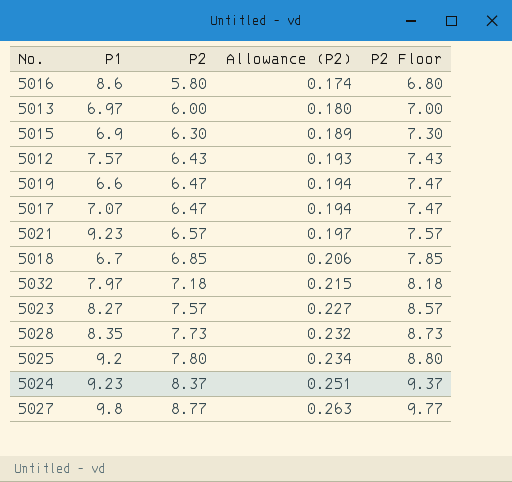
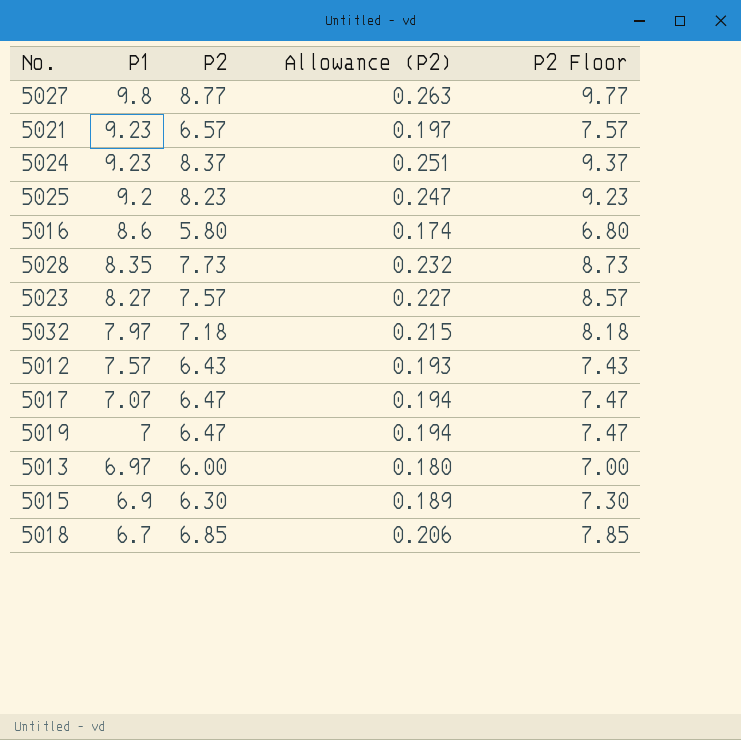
row order: P2 ascending -> P1 descending
5025 | P2: 7.80 -> 8.23
5025 | Allowance (P2): 0.234 -> 0.247
5025 | P2 Floor: 8.80 -> 9.23
5019 | P1: 6.6 -> 7

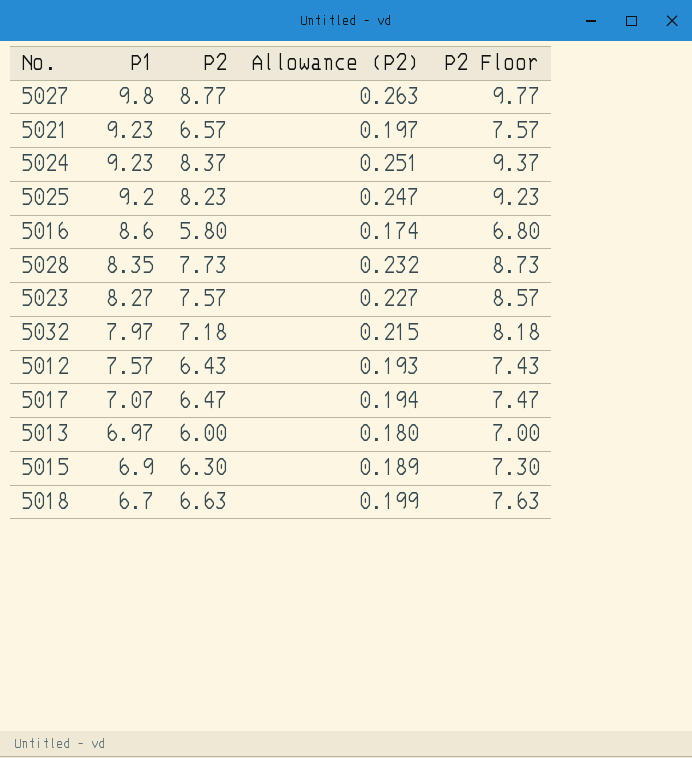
row 5019: 7 | 6.47 | 0.194 | 7.47 -> none
5018 | P2: 6.85 -> 6.63
5018 | Allowance (P2): 0.206 -> 0.199
5018 | P2 Floor: 7.85 -> 7.63

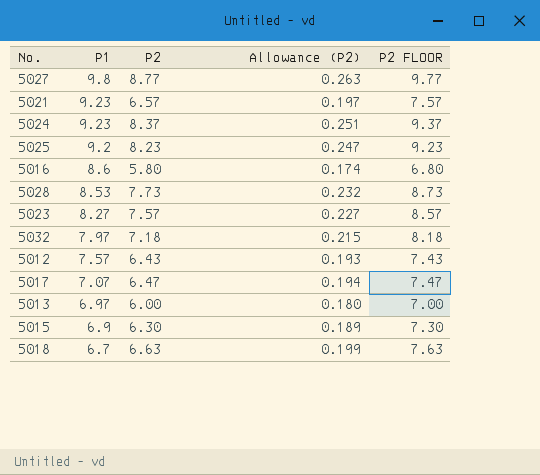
column name: P2 Floor -> P2 FLOOR
5028 | P1: 8.35 -> 8.53

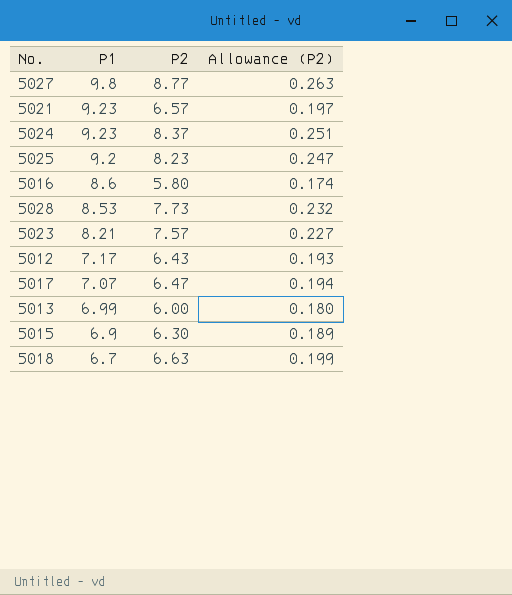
column P2 FLOOR | formula: [P2] + 1 -> none
row 5032: 7.97 | 7.18 | 0.215 | 8.18 -> none
5023 | P1: 8.27 -> 8.21
5012 | P1: 7.57 -> 7.17
5013 | P1: 6.97 -> 6.99

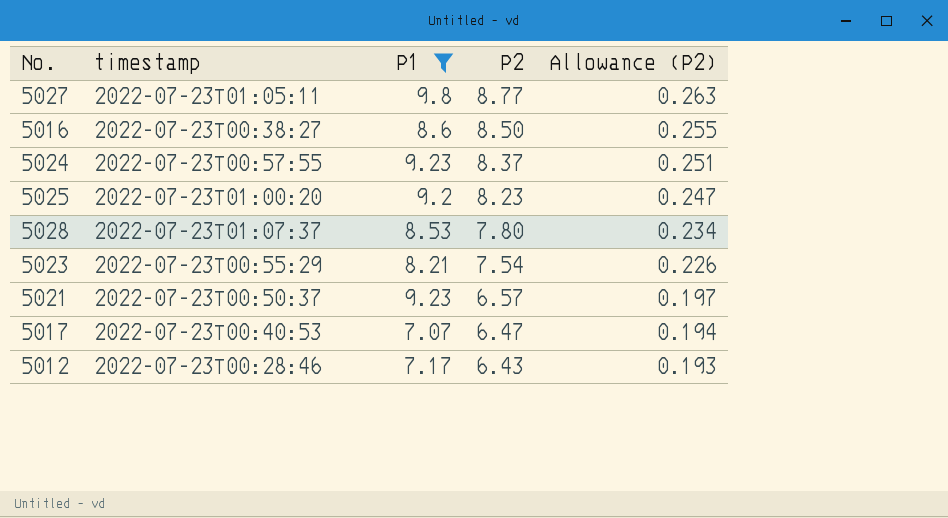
filter: none -> P1 >= 7.07
row order: P1 descending -> P2 descending
column timestamp | position: none -> 2
5016 | P2: 5.80 -> 8.50
5016 | Allowance (P2): 0.174 -> 0.255
5028 | P2: 7.73 -> 7.80
5028 | Allowance (P2): 0.232 -> 0.234
5023 | P2: 7.57 -> 7.54
5023 | Allowance (P2): 0.227 -> 0.226

